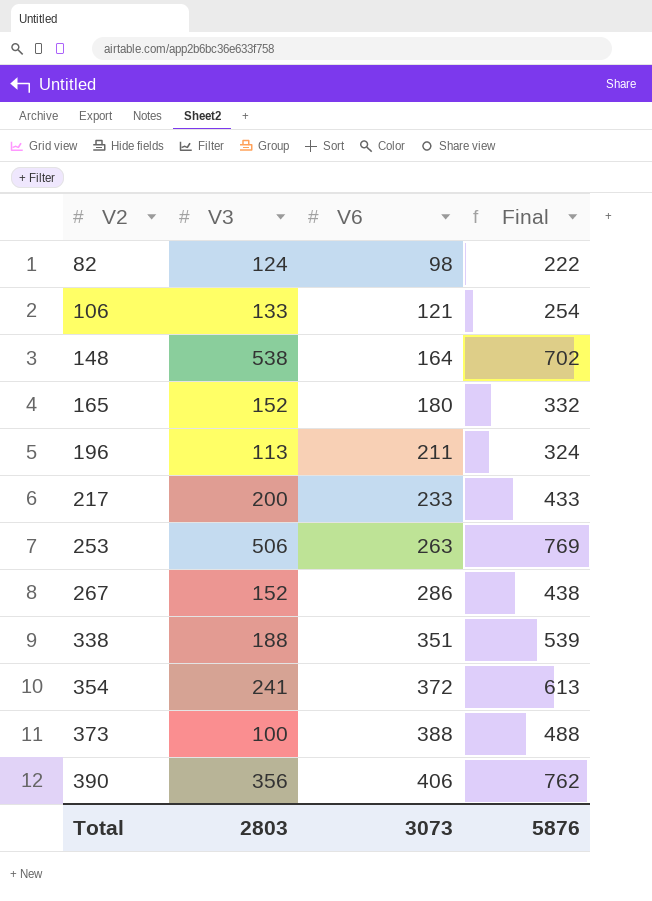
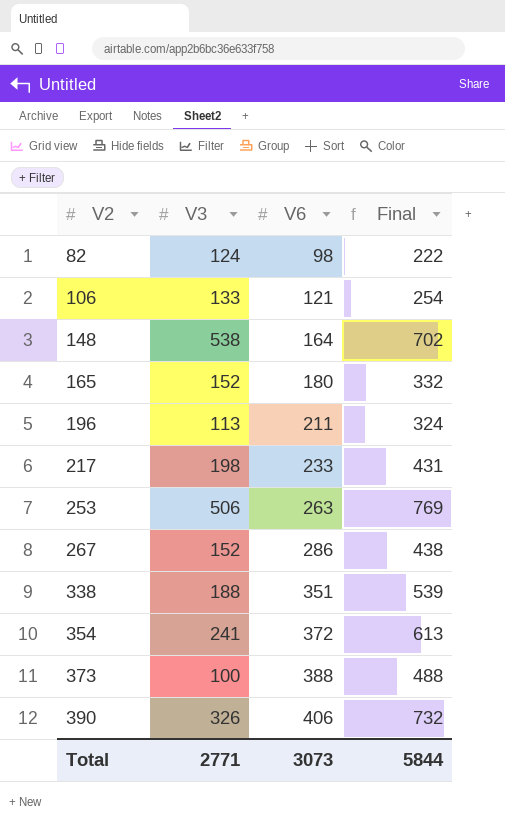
217 | V3: 200 -> 198
217 | Final: 433 -> 431
390 | V3: 356 -> 326
390 | Final: 762 -> 732
Total | V3: 2803 -> 2771
Total | Final: 5876 -> 5844

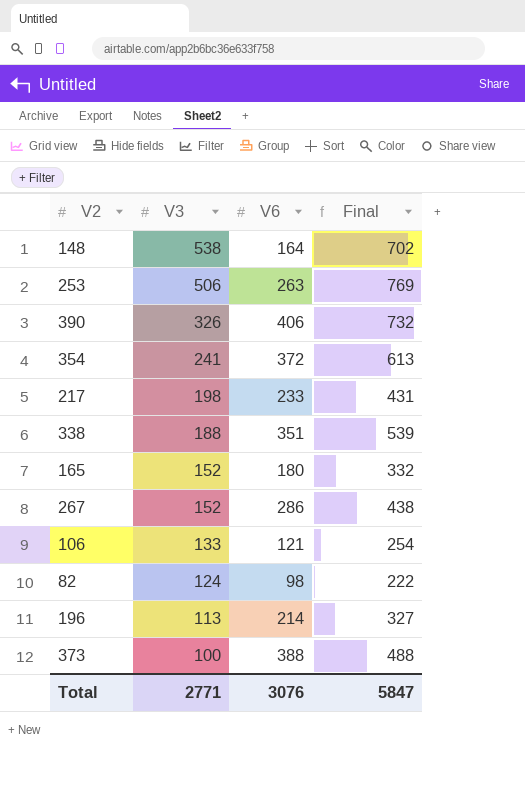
row order: V2 ascending -> V3 descending
196 | V6: 211 -> 214
196 | Final: 324 -> 327
Total | V6: 3073 -> 3076
Total | Final: 5844 -> 5847

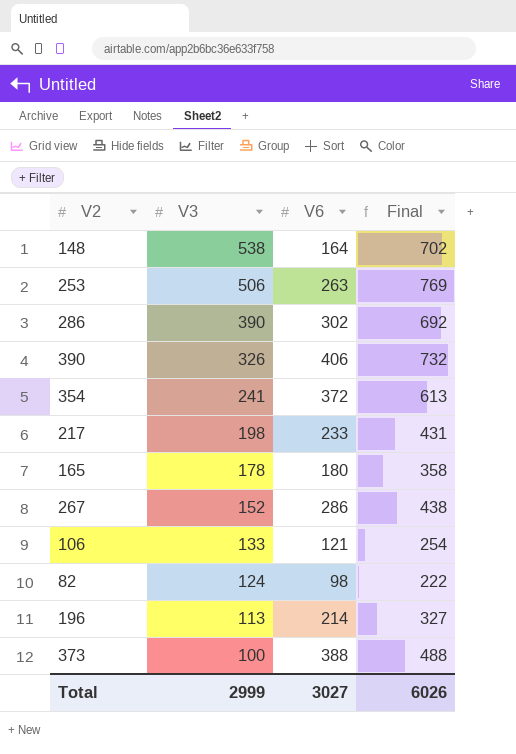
row 338: 188 | 351 | 539 -> none
row 286: none -> 390 | 302 | 692
165 | V3: 152 -> 178
165 | Final: 332 -> 358
Total | V3: 2771 -> 2999
Total | V6: 3076 -> 3027
Total | Final: 5847 -> 6026

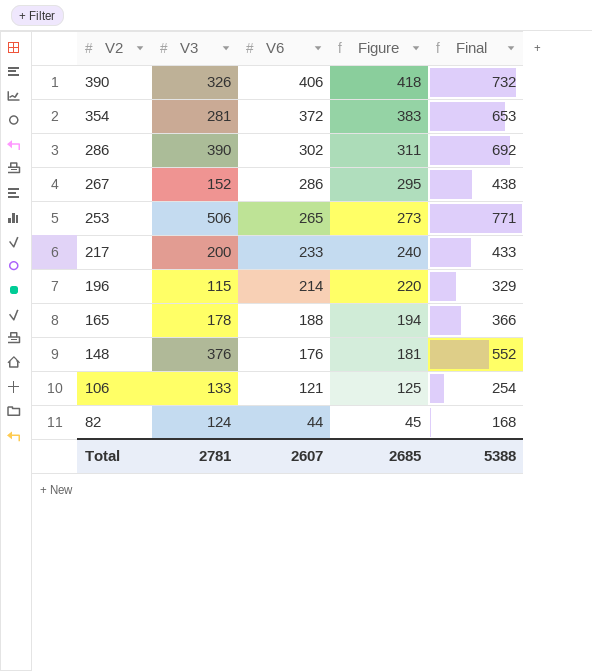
row order: V3 descending -> V2 descending
column Figure | formula: none -> [V6] * 1.03
row 373: 100 | 388 | 488 -> none
354 | V3: 241 -> 281
354 | Final: 613 -> 653
253 | V6: 263 -> 265
253 | Final: 769 -> 771
217 | V3: 198 -> 200
217 | Final: 431 -> 433
196 | V3: 113 -> 115
196 | Final: 327 -> 329
165 | V6: 180 -> 188
165 | Final: 358 -> 366
148 | V3: 538 -> 376
148 | V6: 164 -> 176
148 | Final: 702 -> 552
82 | V6: 98 -> 44
82 | Final: 222 -> 168
Total | V3: 2999 -> 2781
Total | V6: 3027 -> 2607
Total | Final: 6026 -> 5388

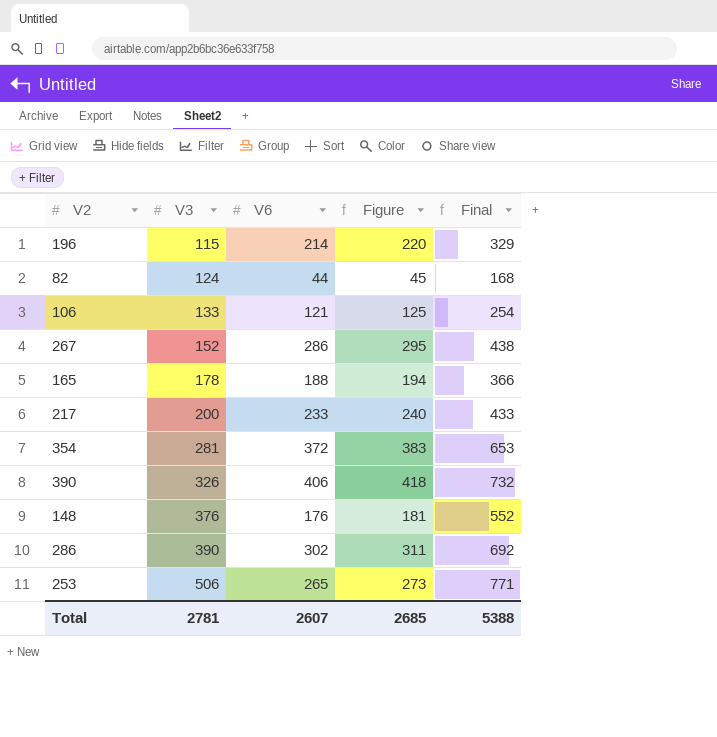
row order: V2 descending -> V3 ascending

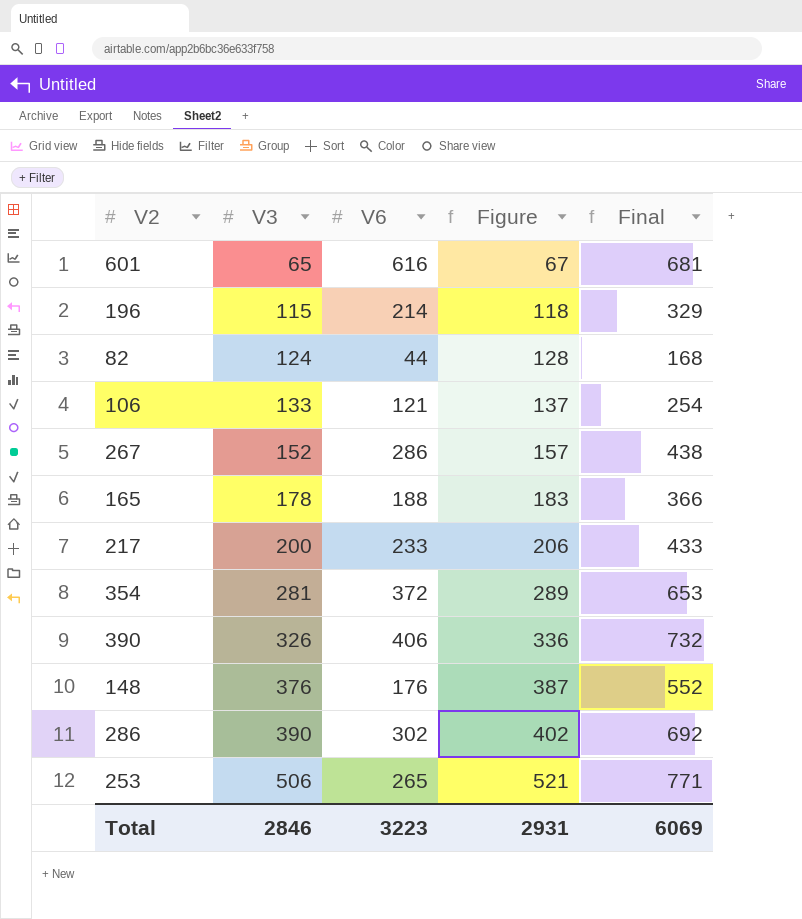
column Figure | formula: [V6] * 1.03 -> [V3] * 1.03
row 601: none -> 65 | 616 | 67 | 681
Total | V3: 2781 -> 2846
Total | V6: 2607 -> 3223
Total | Figure: 2685 -> 2931
Total | Final: 5388 -> 6069

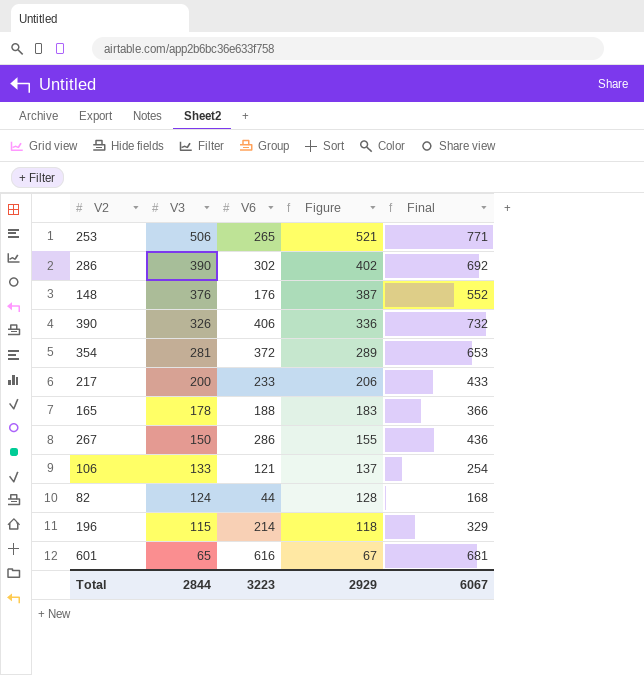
row order: V3 ascending -> V3 descending
267 | V3: 152 -> 150
267 | Figure: 157 -> 155
267 | Final: 438 -> 436
Total | V3: 2846 -> 2844
Total | Figure: 2931 -> 2929
Total | Final: 6069 -> 6067

